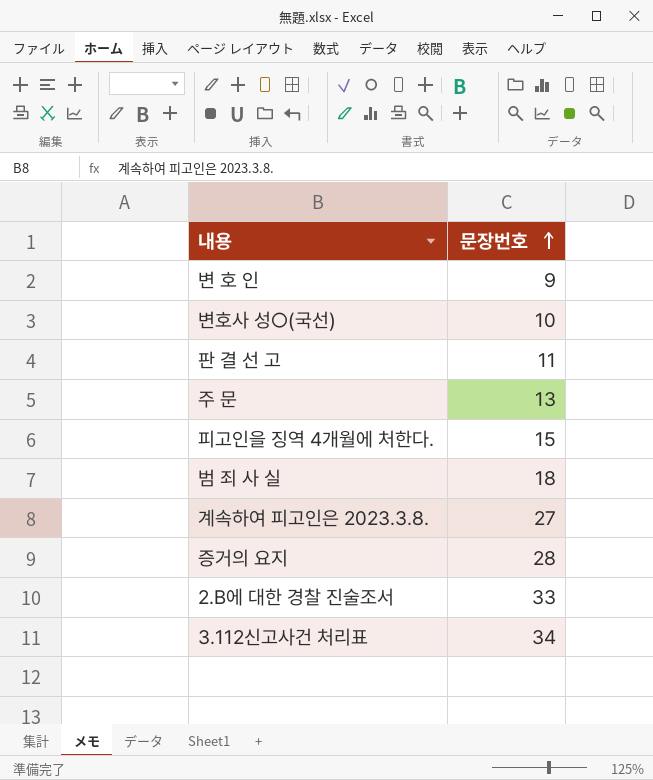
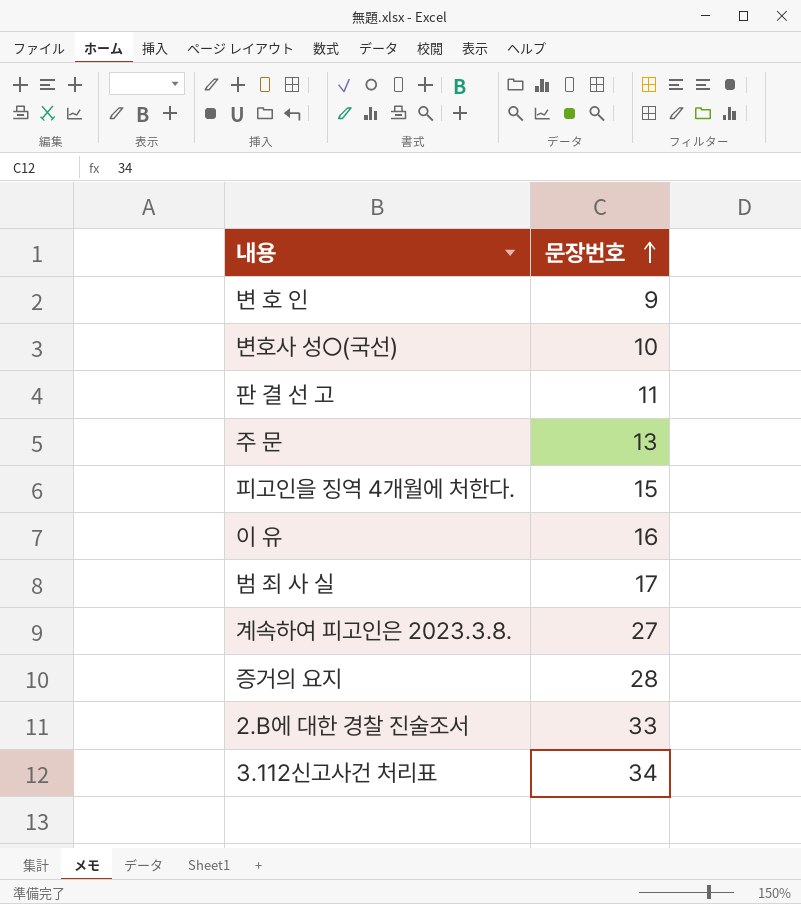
row 이 유: none -> 16
범 죄 사 실 | 문장번호: 18 -> 17

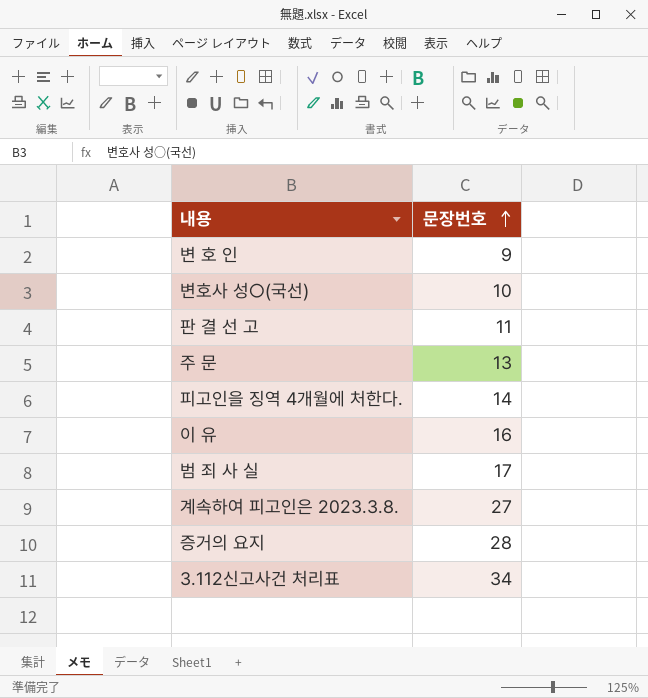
row 2.B에 대한 경찰 진술조서: 33 -> none
피고인을 징역 4개월에 처한다. | 문장번호: 15 -> 14

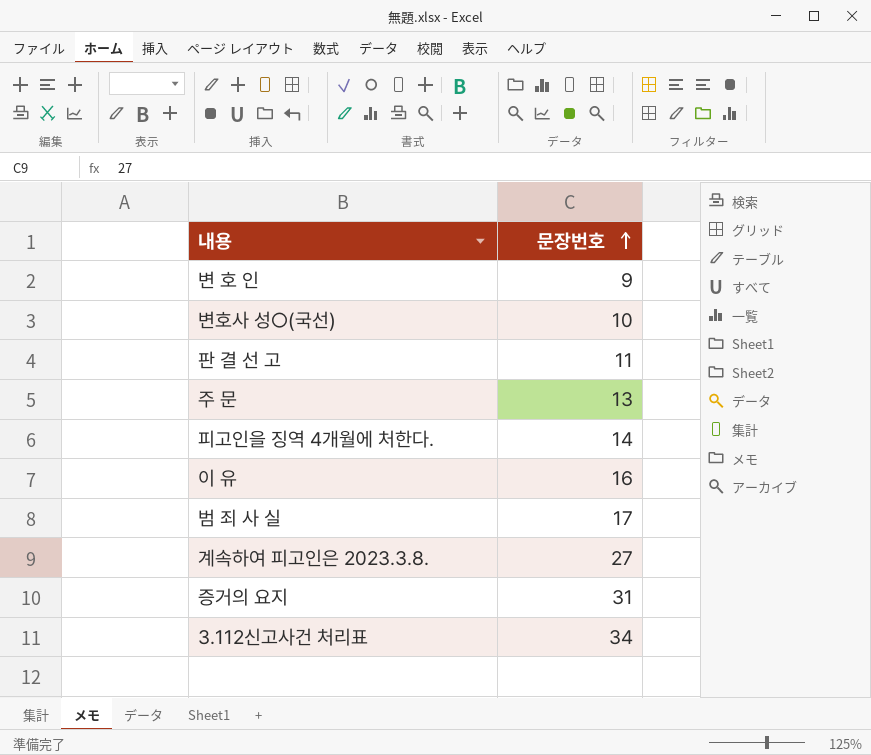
증거의 요지 | 문장번호: 28 -> 31

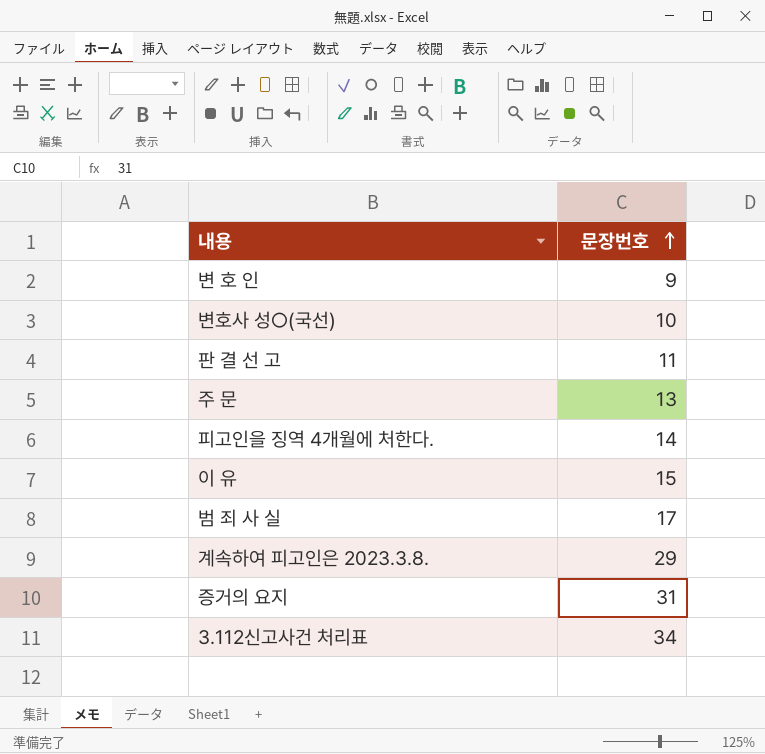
이 유 | 문장번호: 16 -> 15
계속하여 피고인은 2023.3.8. | 문장번호: 27 -> 29

